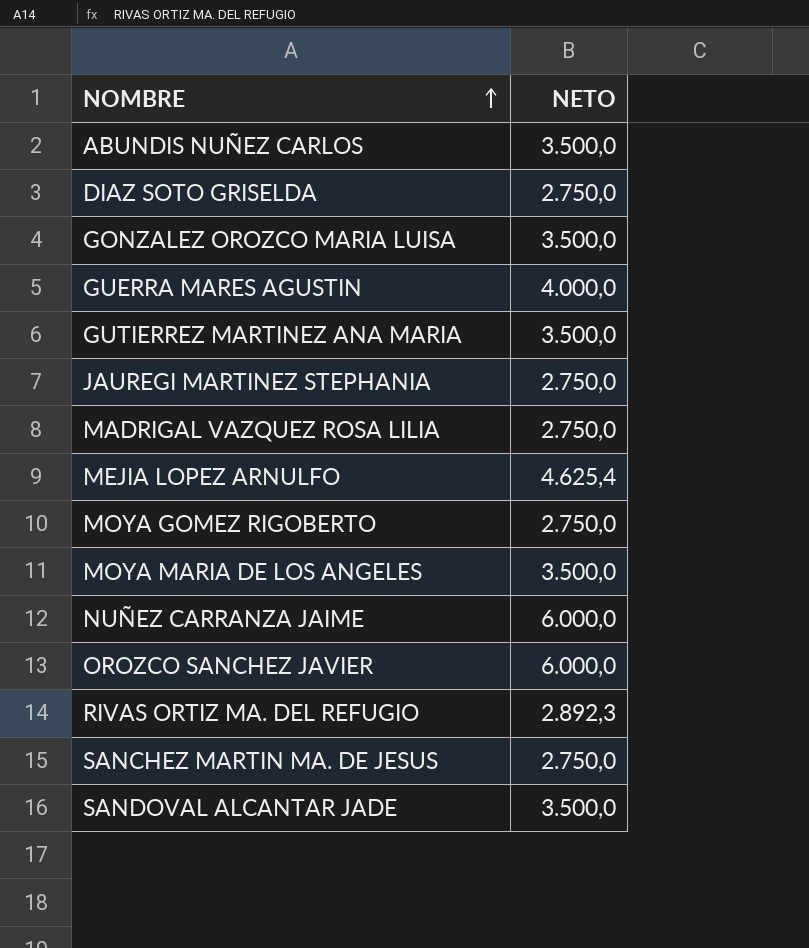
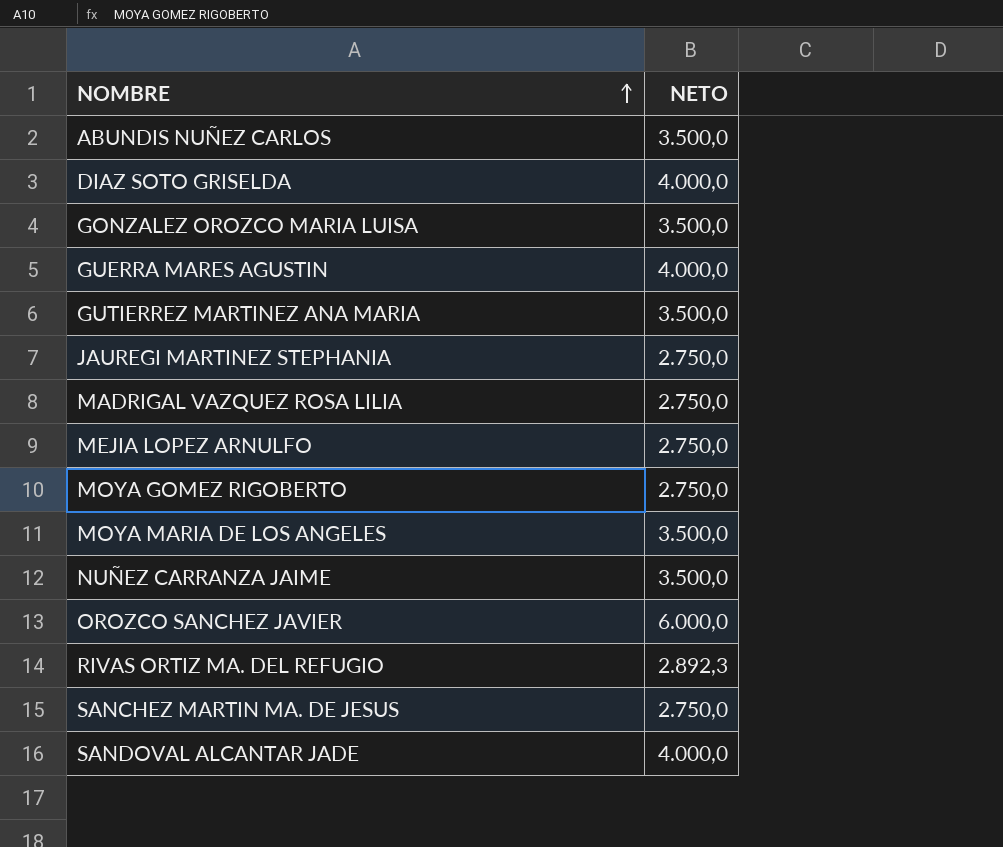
DIAZ SOTO GRISELDA | NETO: 2.750,0 -> 4.000,0
MEJIA LOPEZ ARNULFO | NETO: 4.625,4 -> 2.750,0
NUÑEZ CARRANZA JAIME | NETO: 6.000,0 -> 3.500,0
SANDOVAL ALCANTAR JADE | NETO: 3.500,0 -> 4.000,0

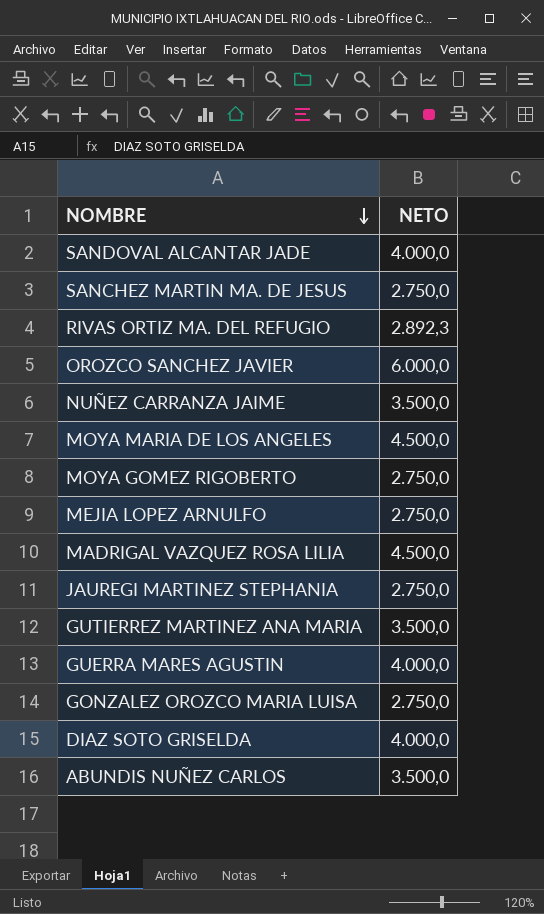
row order: NOMBRE ascending -> NOMBRE descending
MOYA MARIA DE LOS ANGELES | NETO: 3.500,0 -> 4.500,0
MADRIGAL VAZQUEZ ROSA LILIA | NETO: 2.750,0 -> 4.500,0
GONZALEZ OROZCO MARIA LUISA | NETO: 3.500,0 -> 2.750,0

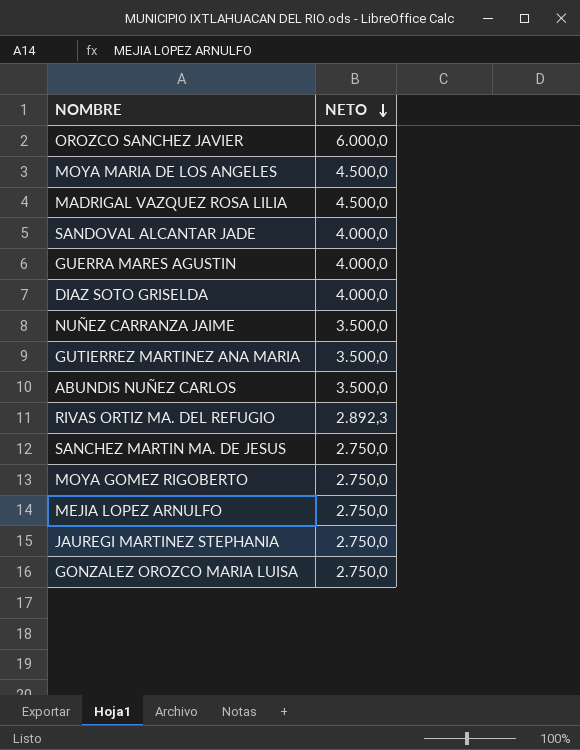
row order: NOMBRE descending -> NETO descending

